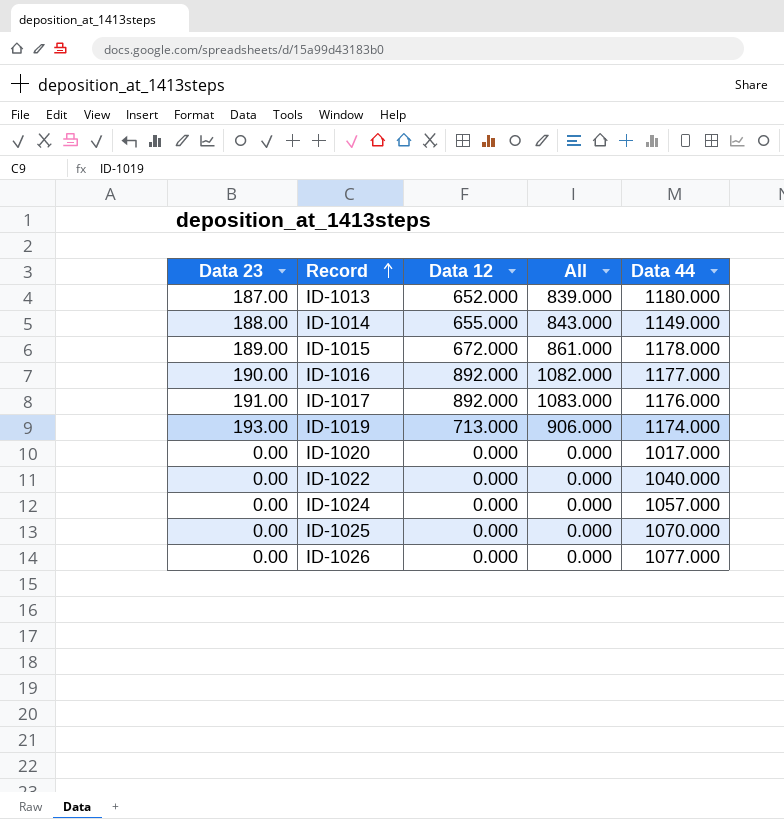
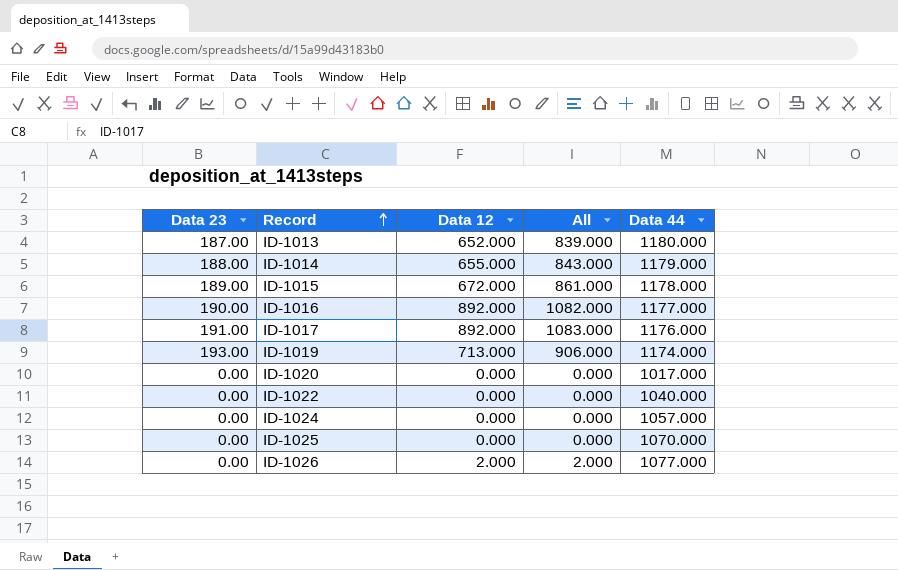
ID-1014 | Data 44: 1149.000 -> 1179.000
ID-1026 | Data 12: 0.000 -> 2.000
ID-1026 | All: 0.000 -> 2.000

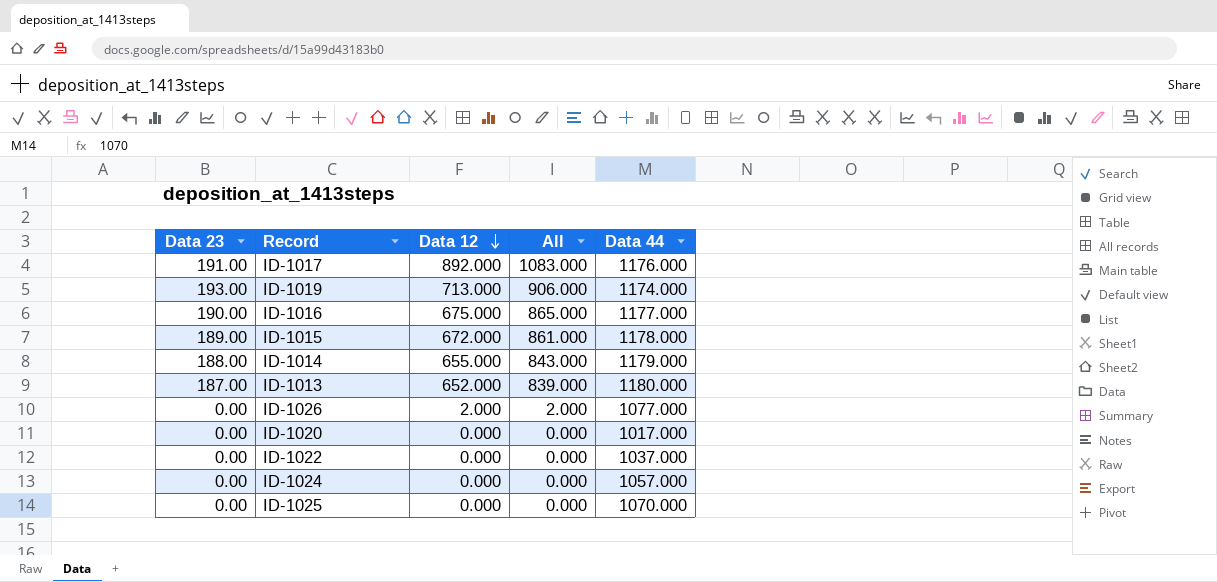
row order: Record ascending -> Data 12 descending
ID-1016 | Data 12: 892.000 -> 675.000
ID-1016 | All: 1082.000 -> 865.000
ID-1022 | Data 44: 1040.000 -> 1037.000

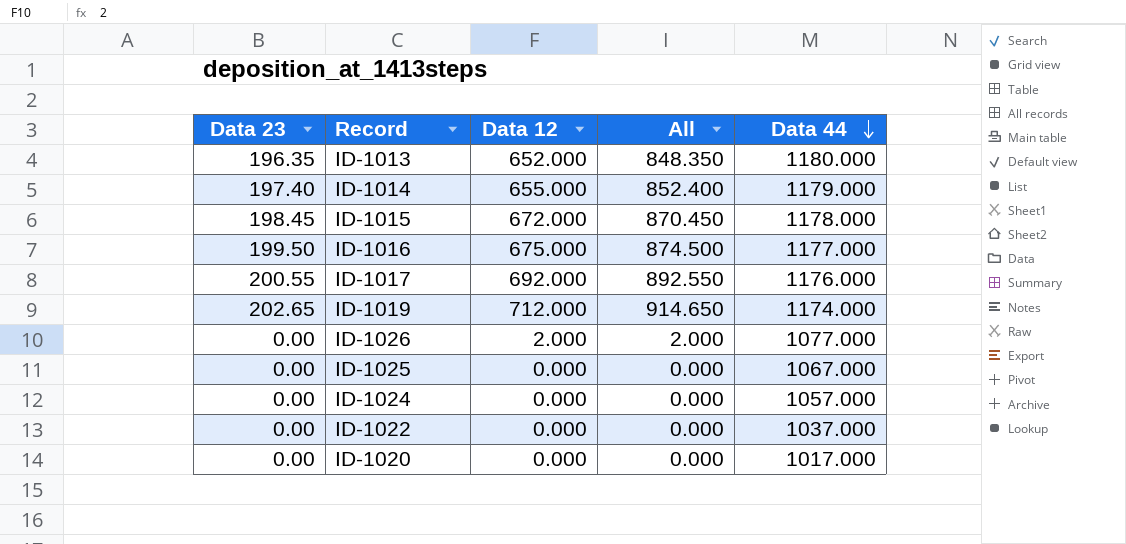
row order: Data 12 descending -> Data 44 descending
ID-1013 | Data 23: 187.00 -> 196.35
ID-1013 | All: 839.000 -> 848.350
ID-1014 | Data 23: 188.00 -> 197.40
ID-1014 | All: 843.000 -> 852.400
ID-1015 | Data 23: 189.00 -> 198.45
ID-1015 | All: 861.000 -> 870.450
ID-1016 | Data 23: 190.00 -> 199.50
ID-1016 | All: 865.000 -> 874.500
ID-1017 | Data 23: 191.00 -> 200.55
ID-1017 | Data 12: 892.000 -> 692.000
ID-1017 | All: 1083.000 -> 892.550
ID-1019 | Data 23: 193.00 -> 202.65
ID-1019 | Data 12: 713.000 -> 712.000
ID-1019 | All: 906.000 -> 914.650
ID-1025 | Data 44: 1070.000 -> 1067.000

